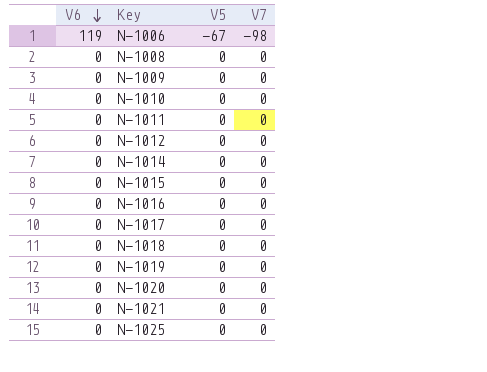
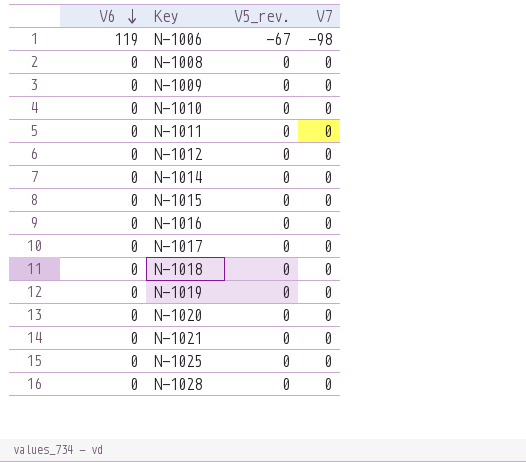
column name: V5 -> V5_rev.
row N-1028: none -> 0 | 0 | 0

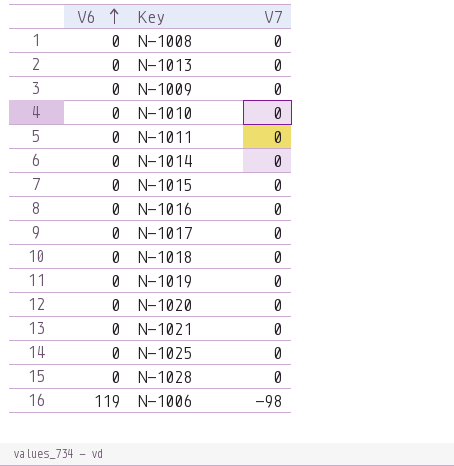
row order: V6 descending -> V6 ascending
column V5_rev. | position: 3 -> none
row N-1012: 0 | 0 | 0 -> none
row N-1013: none -> 0 | 0

